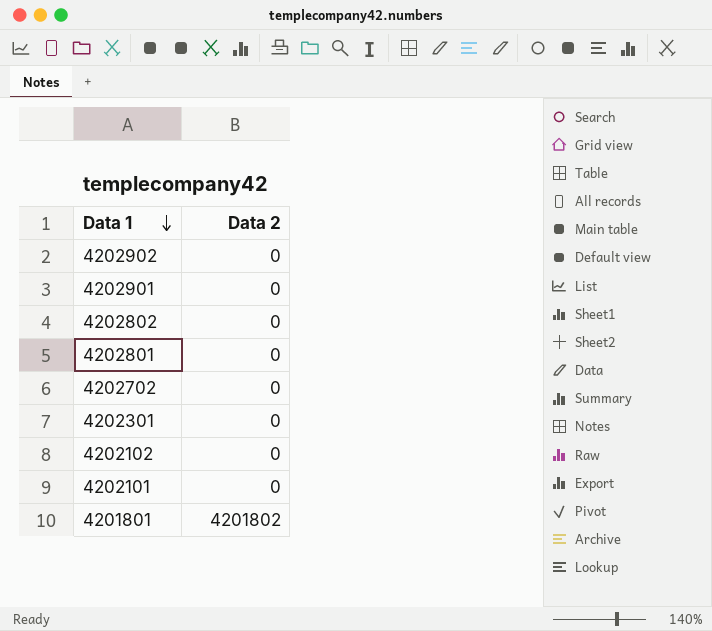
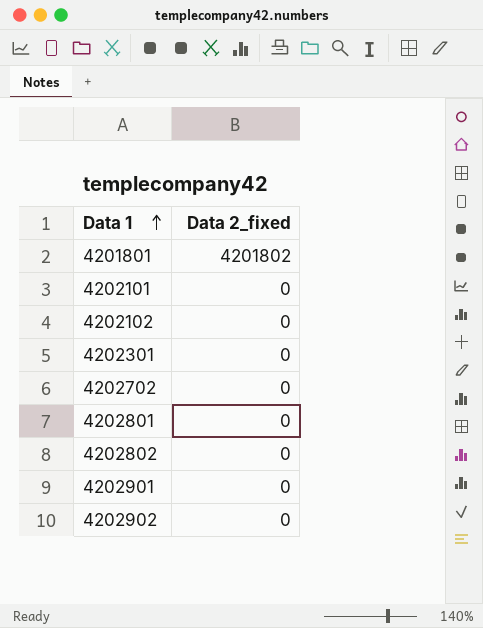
row order: Data 1 descending -> Data 1 ascending
column name: Data 2 -> Data 2_fixed

